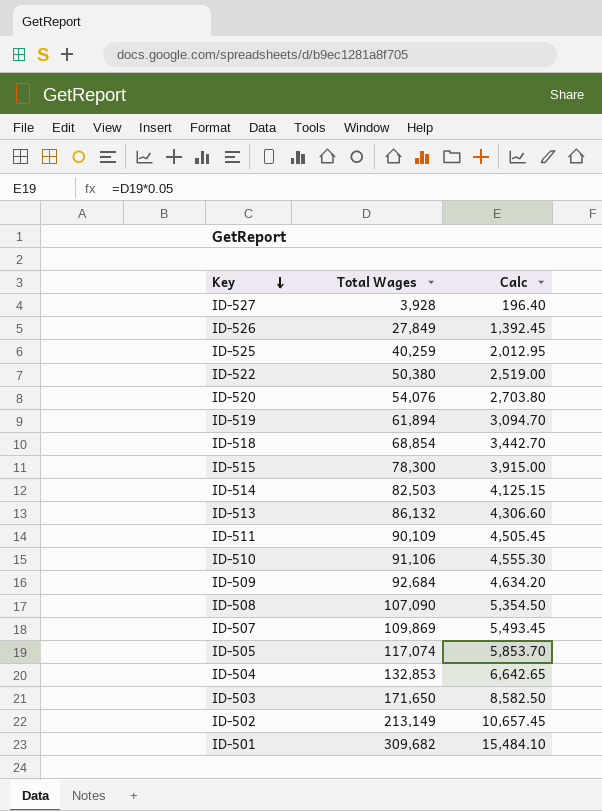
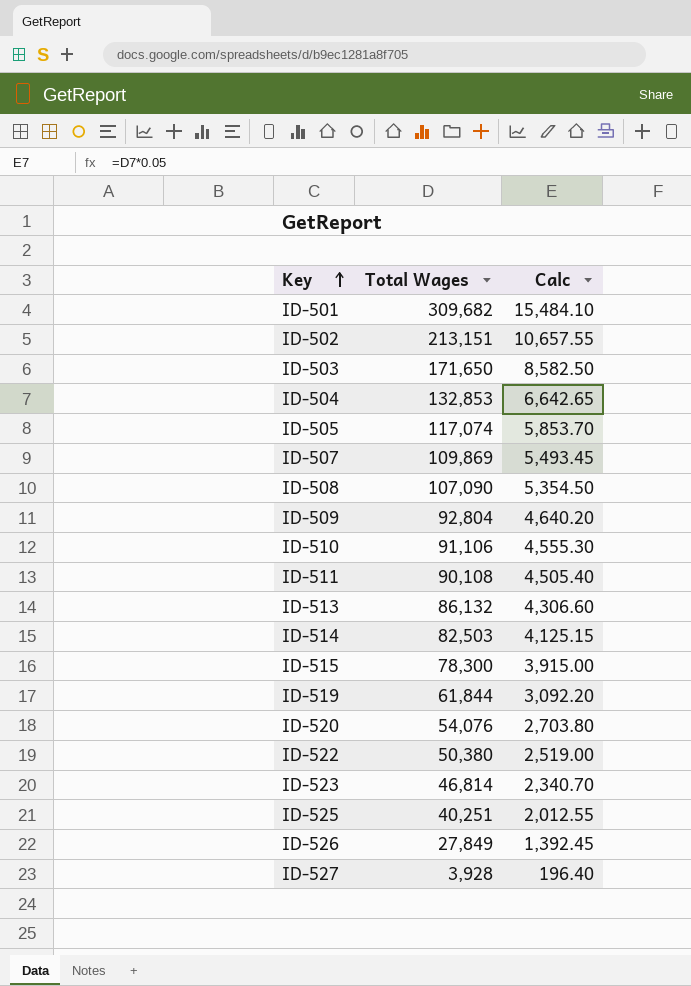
row order: Key descending -> Key ascending
row ID-518: 68,854 | 3,442.70 -> none
ID-502 | Total Wages: 213,149 -> 213,151
ID-502 | Calc: 10,657.45 -> 10,657.55
ID-509 | Total Wages: 92,684 -> 92,804
ID-509 | Calc: 4,634.20 -> 4,640.20
ID-511 | Total Wages: 90,109 -> 90,108
ID-511 | Calc: 4,505.45 -> 4,505.40
ID-519 | Total Wages: 61,894 -> 61,844
ID-519 | Calc: 3,094.70 -> 3,092.20
row ID-523: none -> 46,814 | 2,340.70
ID-525 | Total Wages: 40,259 -> 40,251
ID-525 | Calc: 2,012.95 -> 2,012.55

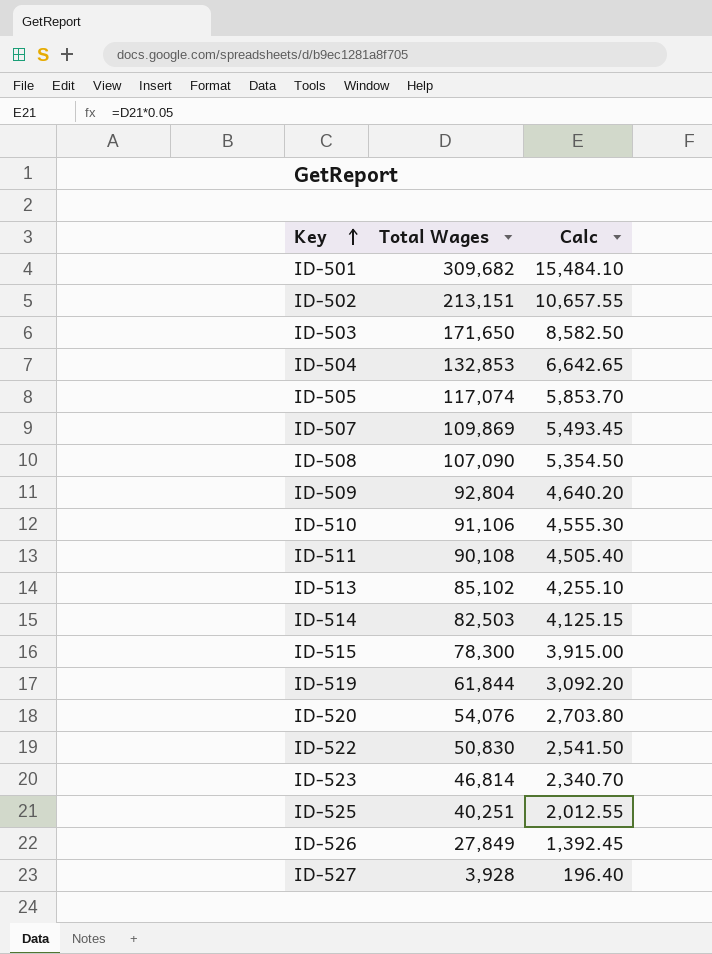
ID-513 | Total Wages: 86,132 -> 85,102
ID-513 | Calc: 4,306.60 -> 4,255.10
ID-522 | Total Wages: 50,380 -> 50,830
ID-522 | Calc: 2,519.00 -> 2,541.50

